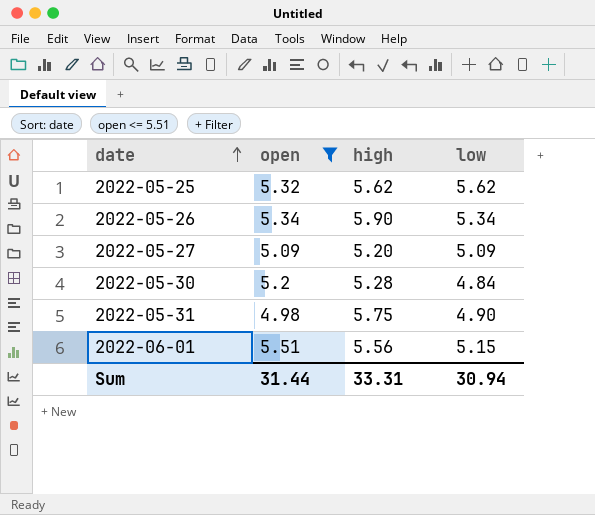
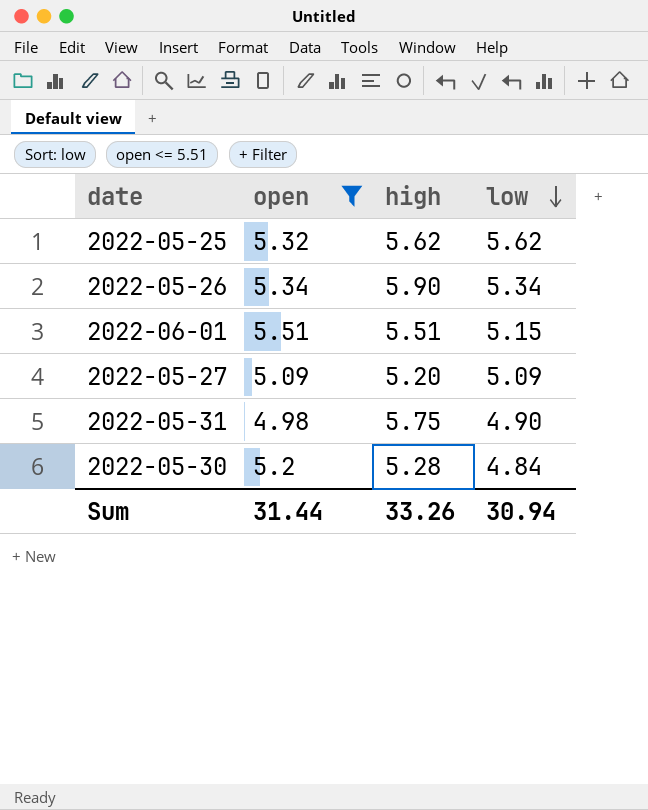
row order: date ascending -> low descending
2022-06-01 | high: 5.56 -> 5.51
Sum | high: 33.31 -> 33.26

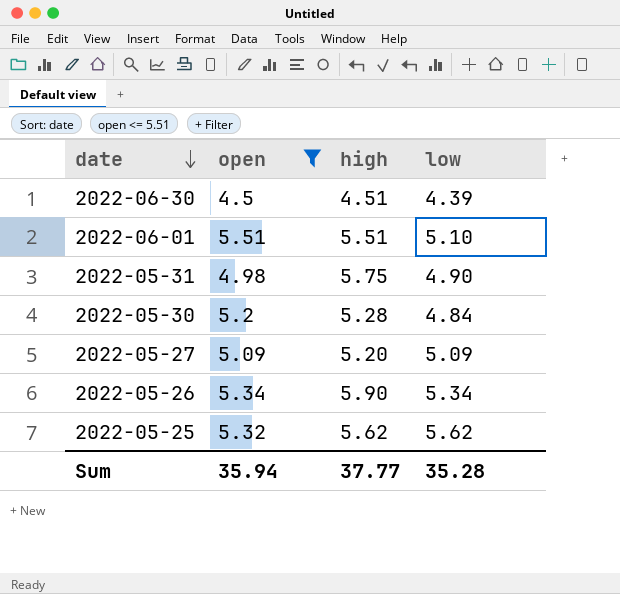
row order: low descending -> date descending
row 2022-06-30: none -> 4.5 | 4.51 | 4.39
2022-06-01 | low: 5.15 -> 5.10
Sum | open: 31.44 -> 35.94
Sum | high: 33.26 -> 37.77
Sum | low: 30.94 -> 35.28

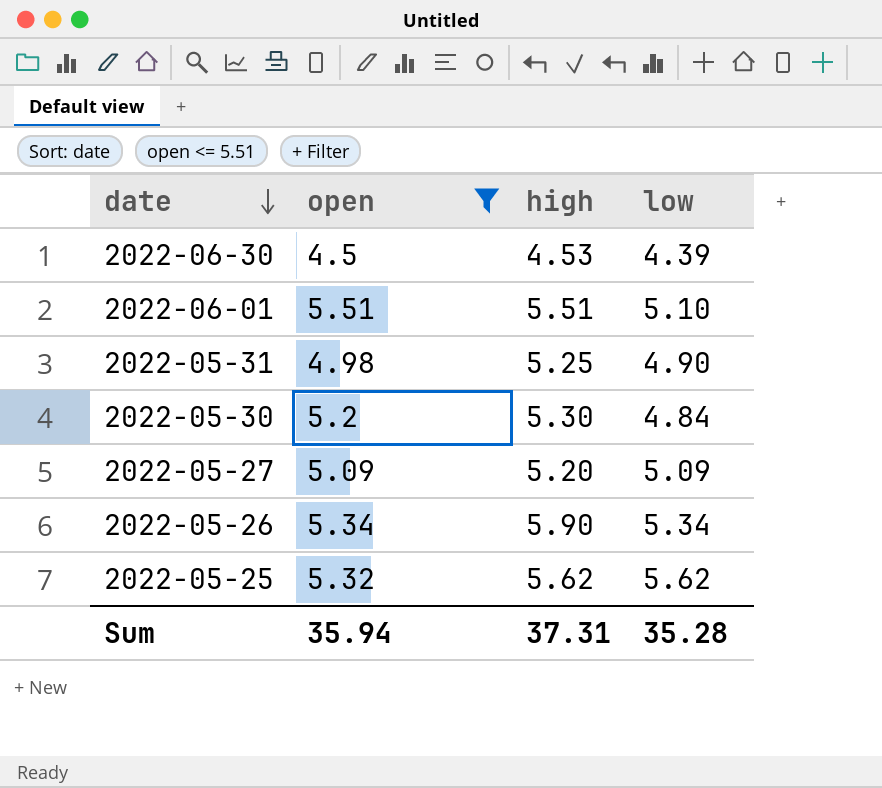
2022-06-30 | high: 4.51 -> 4.53
2022-05-31 | high: 5.75 -> 5.25
2022-05-30 | high: 5.28 -> 5.30
Sum | high: 37.77 -> 37.31

